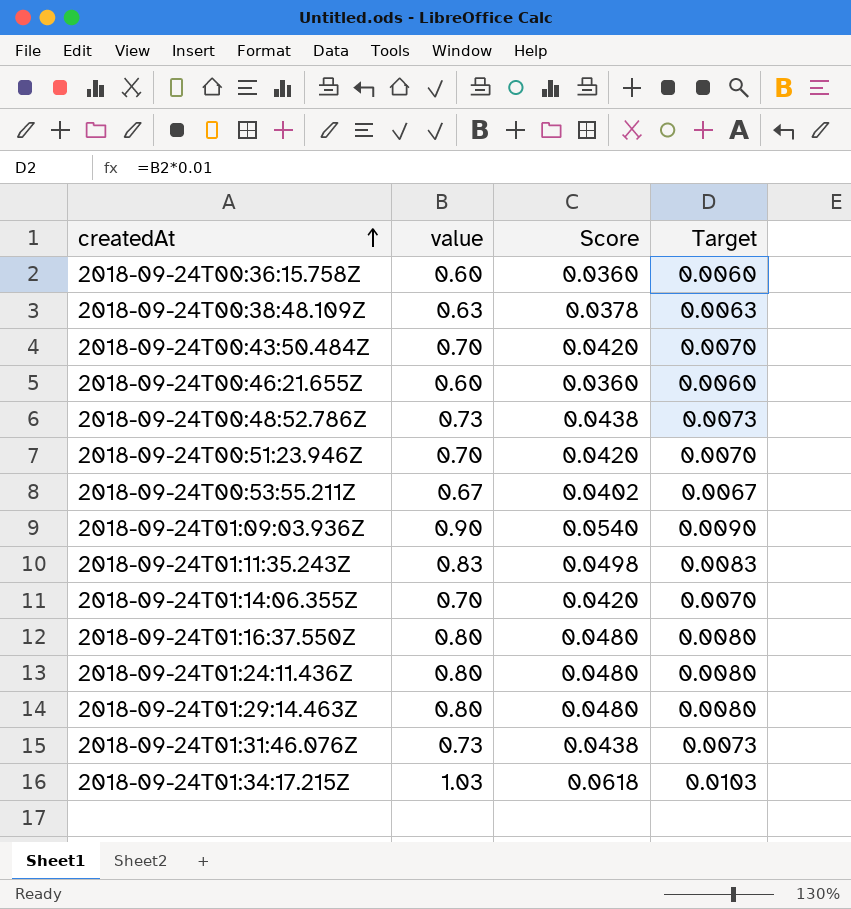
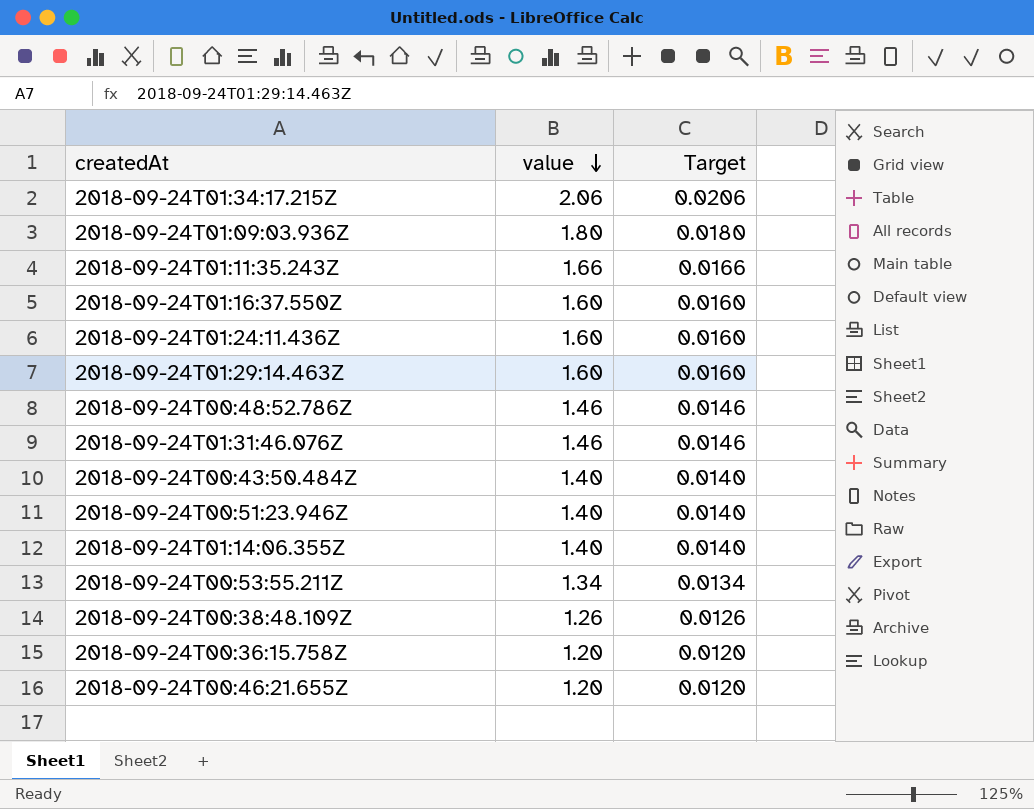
row order: createdAt ascending -> value descending
column Score | formula: [value] * 0.06 -> none
2018-09-24T01:34:17.215Z | value: 1.03 -> 2.06
2018-09-24T01:34:17.215Z | Target: 0.0103 -> 0.0206
2018-09-24T01:09:03.936Z | value: 0.90 -> 1.80
2018-09-24T01:09:03.936Z | Target: 0.0090 -> 0.0180
2018-09-24T01:11:35.243Z | value: 0.83 -> 1.66
2018-09-24T01:11:35.243Z | Target: 0.0083 -> 0.0166
2018-09-24T01:16:37.550Z | value: 0.80 -> 1.60
2018-09-24T01:16:37.550Z | Target: 0.0080 -> 0.0160
2018-09-24T01:24:11.436Z | value: 0.80 -> 1.60
2018-09-24T01:24:11.436Z | Target: 0.0080 -> 0.0160
2018-09-24T01:29:14.463Z | value: 0.80 -> 1.60
2018-09-24T01:29:14.463Z | Target: 0.0080 -> 0.0160
2018-09-24T00:48:52.786Z | value: 0.73 -> 1.46
2018-09-24T00:48:52.786Z | Target: 0.0073 -> 0.0146
2018-09-24T01:31:46.076Z | value: 0.73 -> 1.46
2018-09-24T01:31:46.076Z | Target: 0.0073 -> 0.0146
2018-09-24T00:43:50.484Z | value: 0.70 -> 1.40
2018-09-24T00:43:50.484Z | Target: 0.0070 -> 0.0140
2018-09-24T00:51:23.946Z | value: 0.70 -> 1.40
2018-09-24T00:51:23.946Z | Target: 0.0070 -> 0.0140
2018-09-24T01:14:06.355Z | value: 0.70 -> 1.40
2018-09-24T01:14:06.355Z | Target: 0.0070 -> 0.0140
2018-09-24T00:53:55.211Z | value: 0.67 -> 1.34
2018-09-24T00:53:55.211Z | Target: 0.0067 -> 0.0134
2018-09-24T00:38:48.109Z | value: 0.63 -> 1.26
2018-09-24T00:38:48.109Z | Target: 0.0063 -> 0.0126
2018-09-24T00:36:15.758Z | value: 0.60 -> 1.20
2018-09-24T00:36:15.758Z | Target: 0.0060 -> 0.0120
2018-09-24T00:46:21.655Z | value: 0.60 -> 1.20
2018-09-24T00:46:21.655Z | Target: 0.0060 -> 0.0120

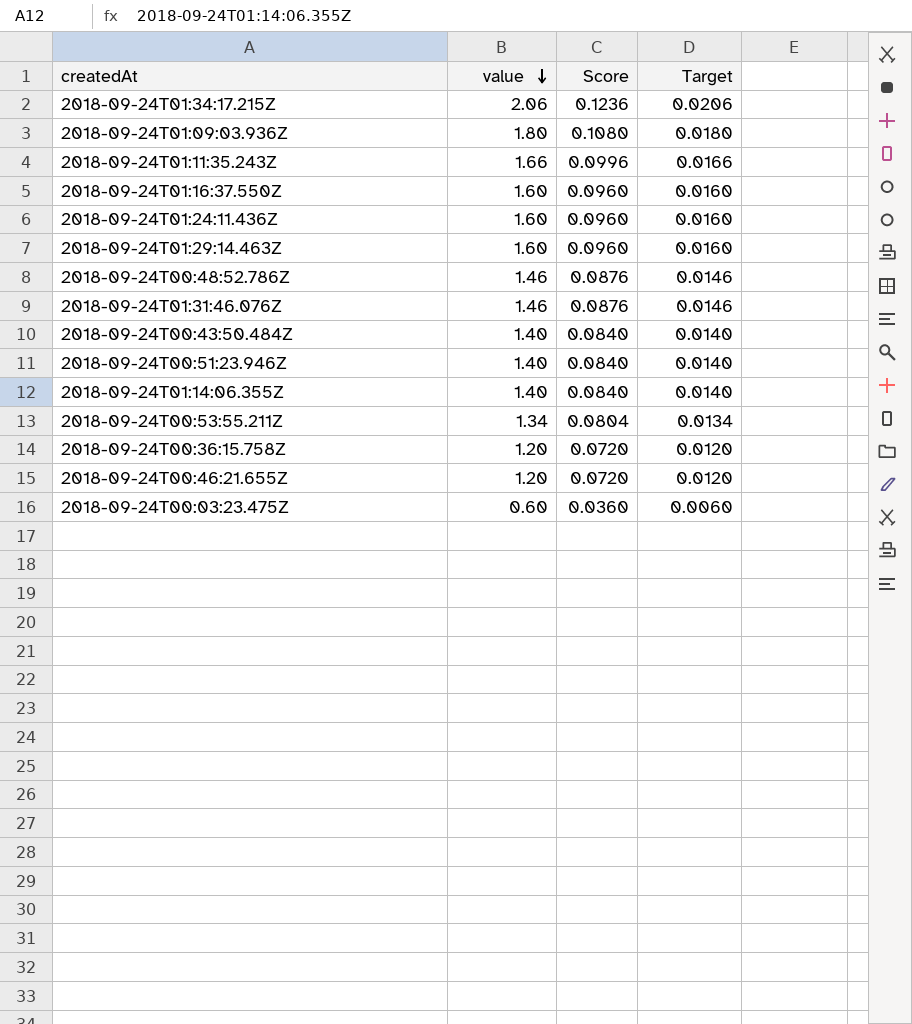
column Score | formula: none -> [value] * 0.06
row 2018-09-24T00:38:48.109Z: 1.26 | 0.0126 -> none
row 2018-09-24T00:03:23.475Z: none -> 0.60 | 0.0360 | 0.0060

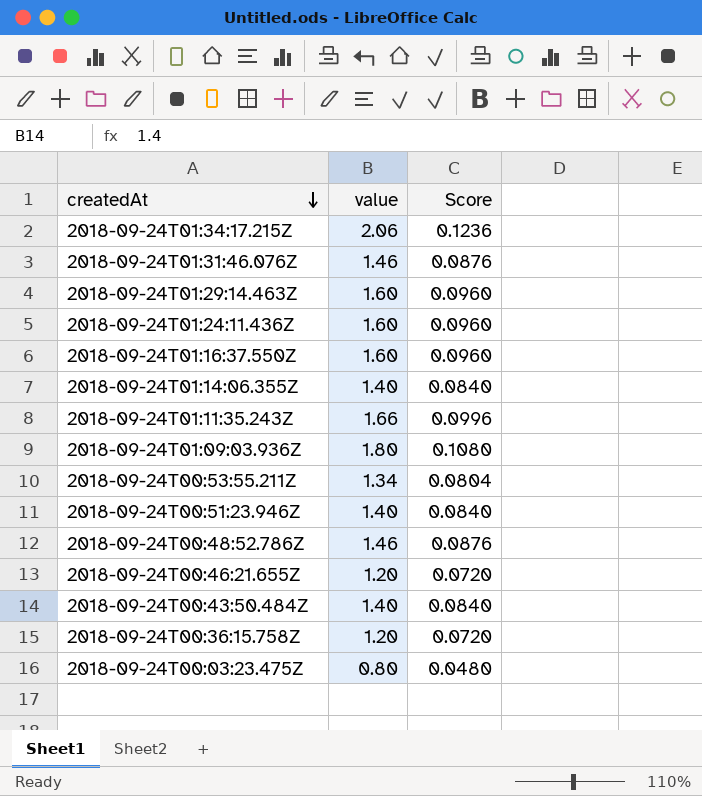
row order: value descending -> createdAt descending
column Target | formula: [value] * 0.01 -> none
2018-09-24T00:03:23.475Z | value: 0.60 -> 0.80
2018-09-24T00:03:23.475Z | Score: 0.0360 -> 0.0480

